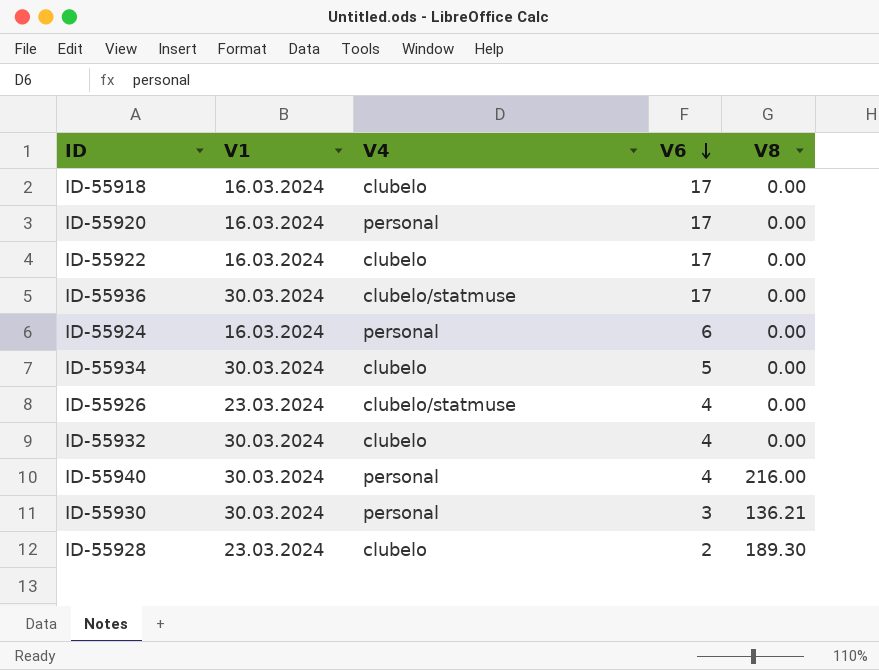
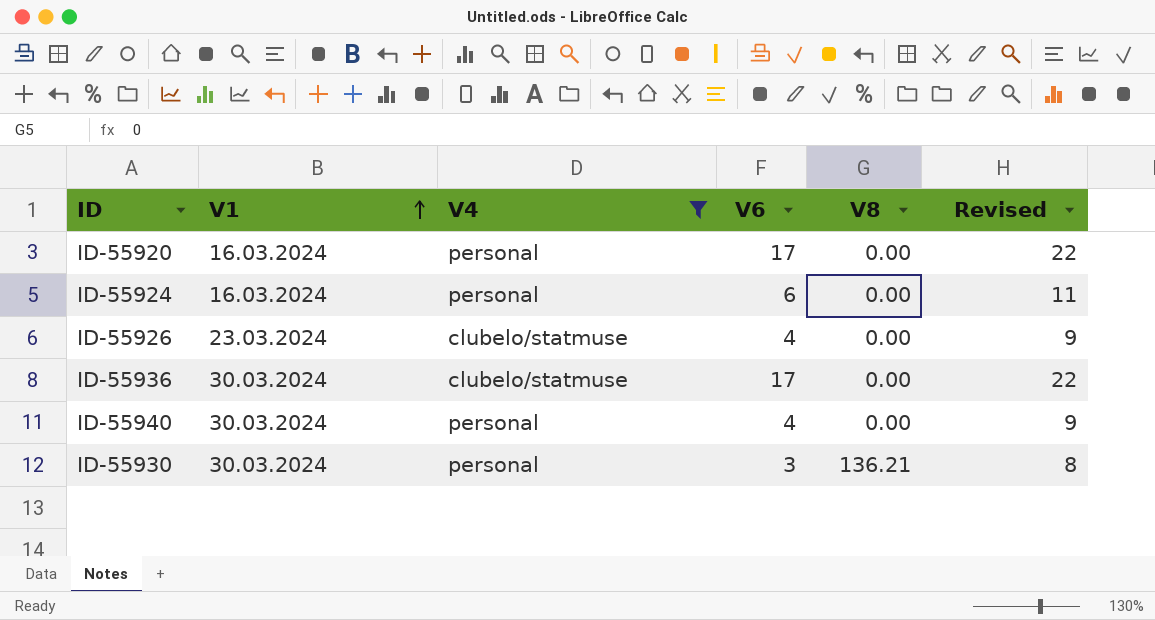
filter: none -> V4 != clubelo
row order: V6 descending -> V1 ascending
column Revised | formula: none -> [V6] + 5
ID-55940 | V8: 216.00 -> 0.00

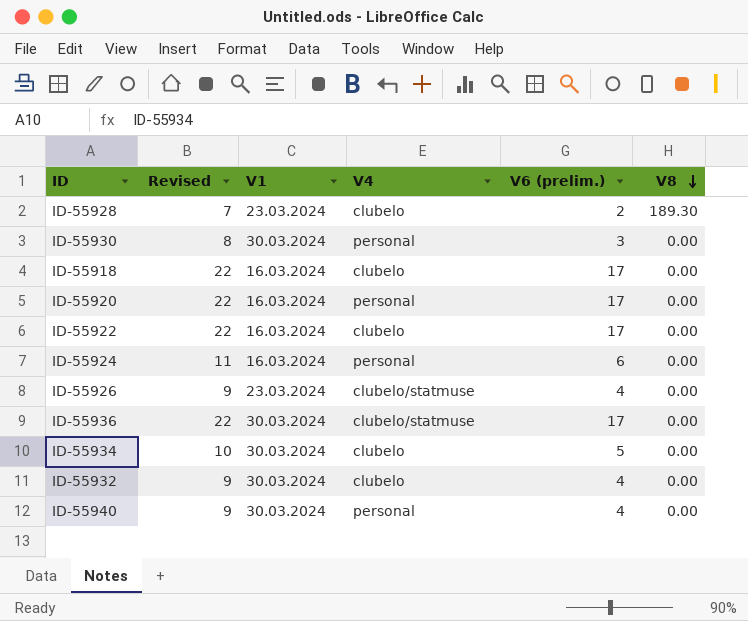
filter: V4 != clubelo -> none
row order: V1 ascending -> V8 descending
column Revised | position: 6 -> 2
column name: V6 -> V6 (prelim.)
ID-55930 | V8: 136.21 -> 0.00

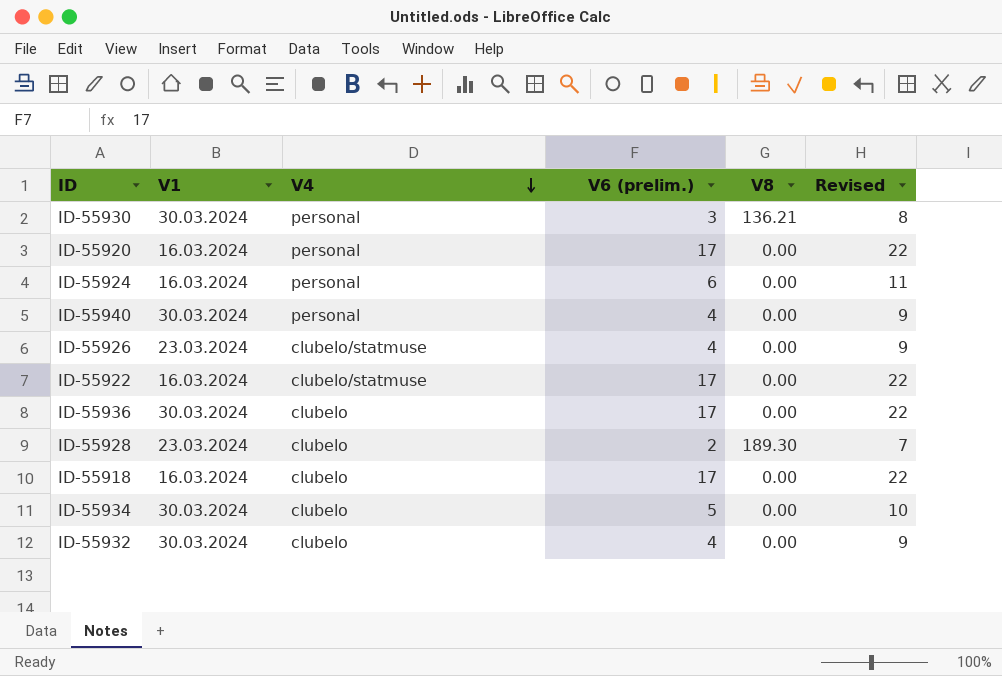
row order: V8 descending -> V4 descending
column Revised | position: 2 -> 6
ID-55930 | V8: 0.00 -> 136.21
ID-55922 | V4: clubelo -> clubelo/statmuse
ID-55936 | V4: clubelo/statmuse -> clubelo

